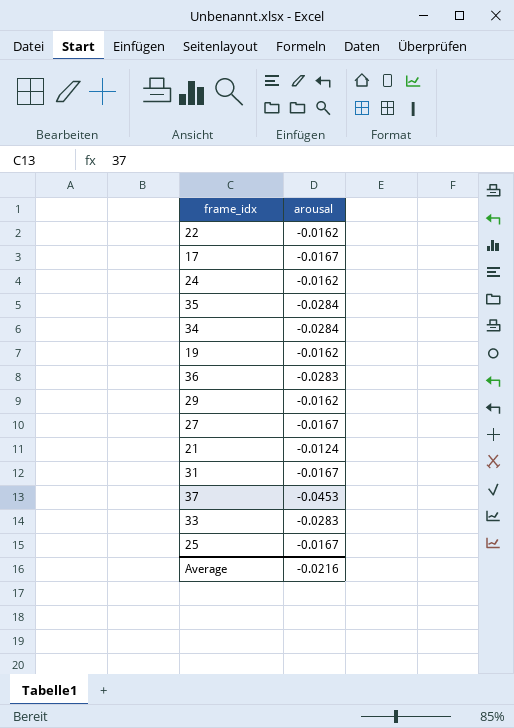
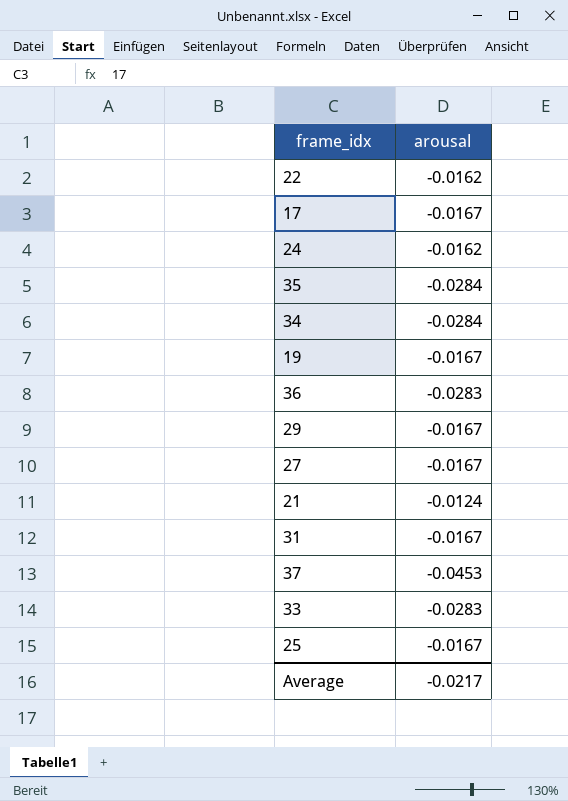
19 | arousal: -0.0162 -> -0.0167
29 | arousal: -0.0162 -> -0.0167
Average | arousal: -0.0216 -> -0.0217

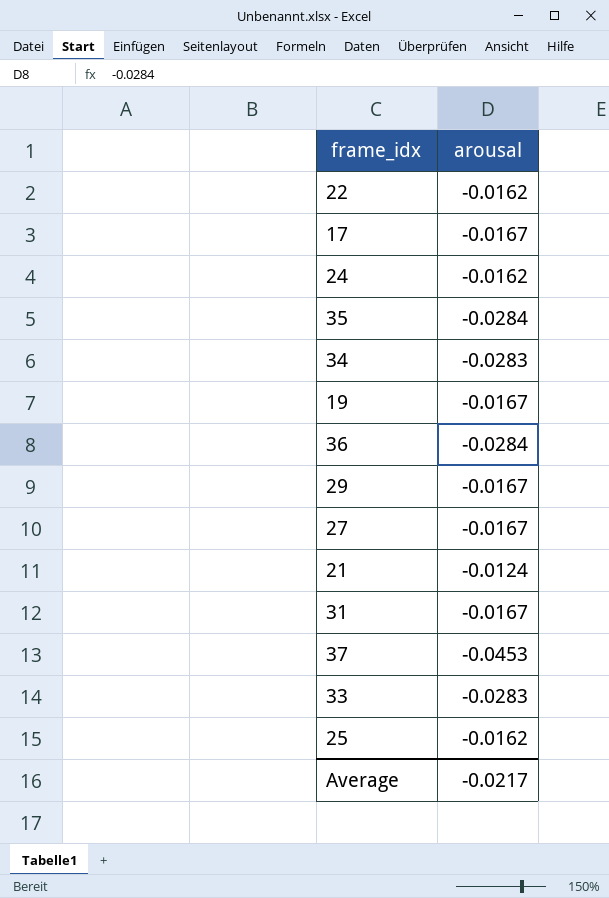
34 | arousal: -0.0284 -> -0.0283
36 | arousal: -0.0283 -> -0.0284
25 | arousal: -0.0167 -> -0.0162

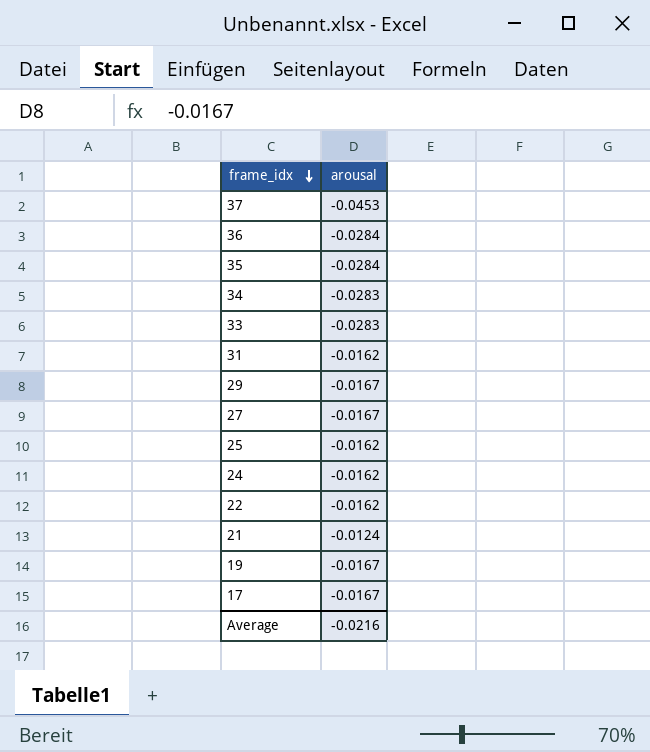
row order: none -> frame_idx descending
31 | arousal: -0.0167 -> -0.0162
Average | arousal: -0.0217 -> -0.0216

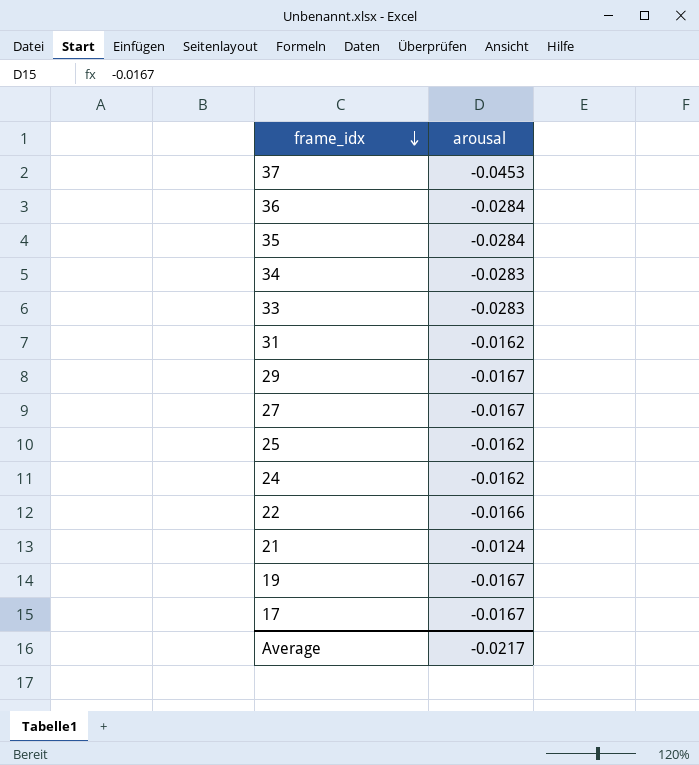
22 | arousal: -0.0162 -> -0.0166
Average | arousal: -0.0216 -> -0.0217

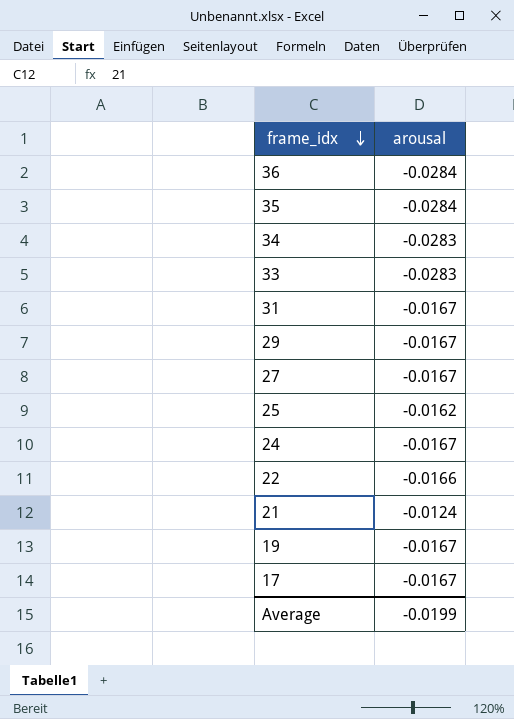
row 37: -0.0453 -> none
31 | arousal: -0.0162 -> -0.0167
24 | arousal: -0.0162 -> -0.0167
Average | arousal: -0.0217 -> -0.0199

